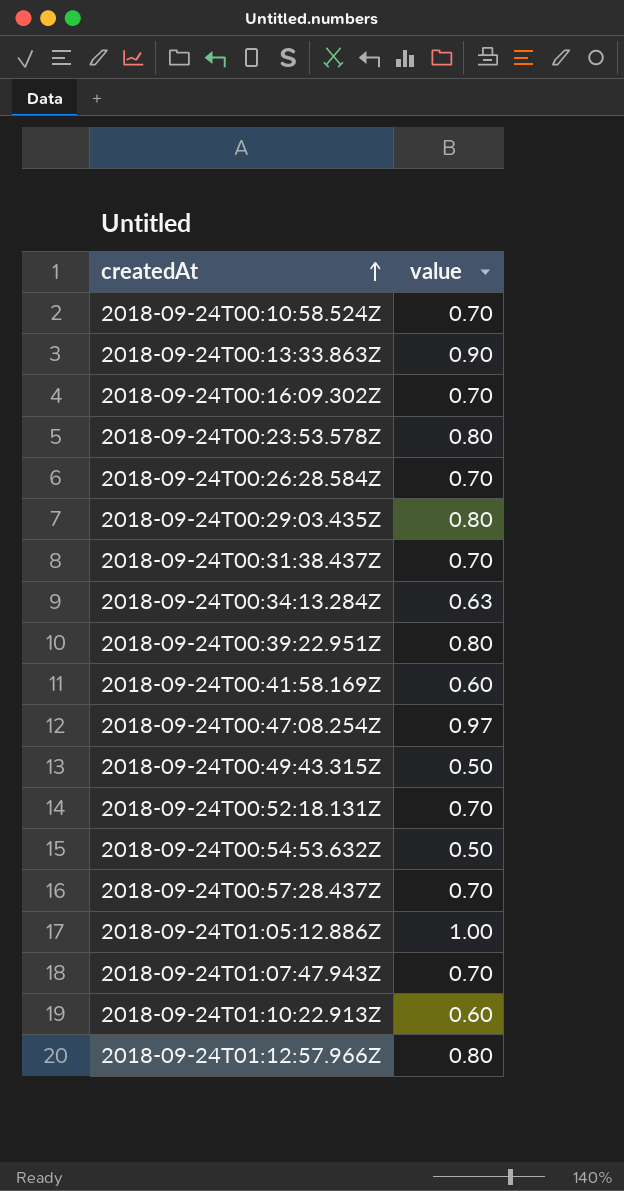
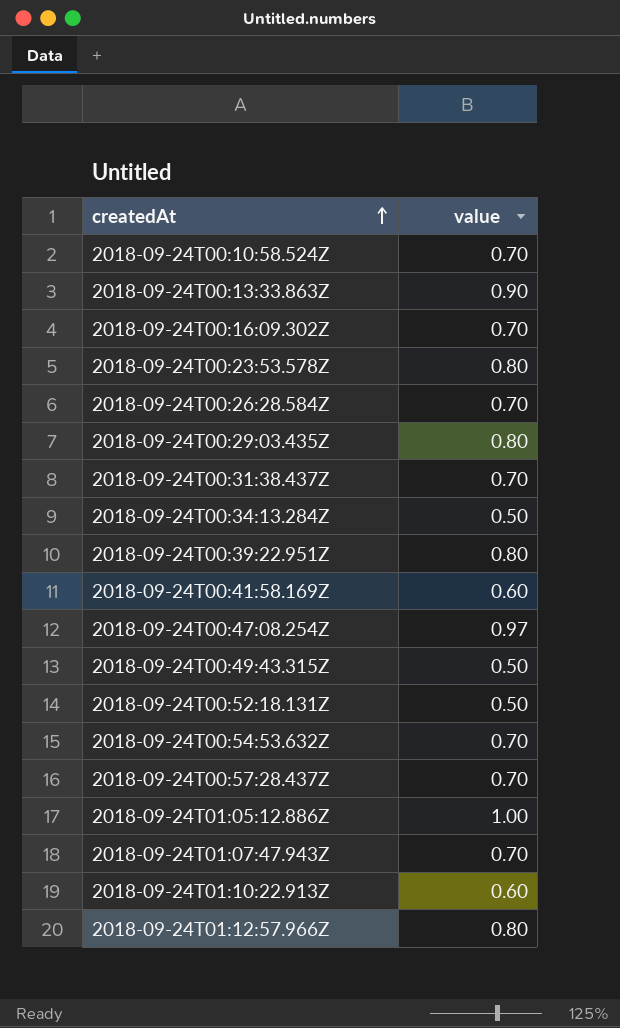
2018-09-24T00:34:13.284Z | value: 0.63 -> 0.50
2018-09-24T00:52:18.131Z | value: 0.70 -> 0.50
2018-09-24T00:54:53.632Z | value: 0.50 -> 0.70

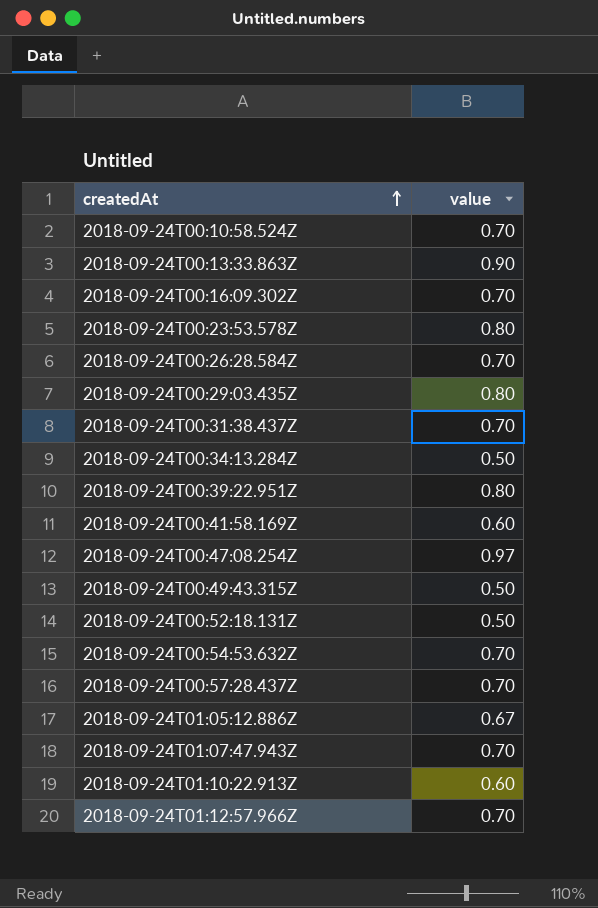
2018-09-24T01:05:12.886Z | value: 1.00 -> 0.67
2018-09-24T01:12:57.966Z | value: 0.80 -> 0.70

